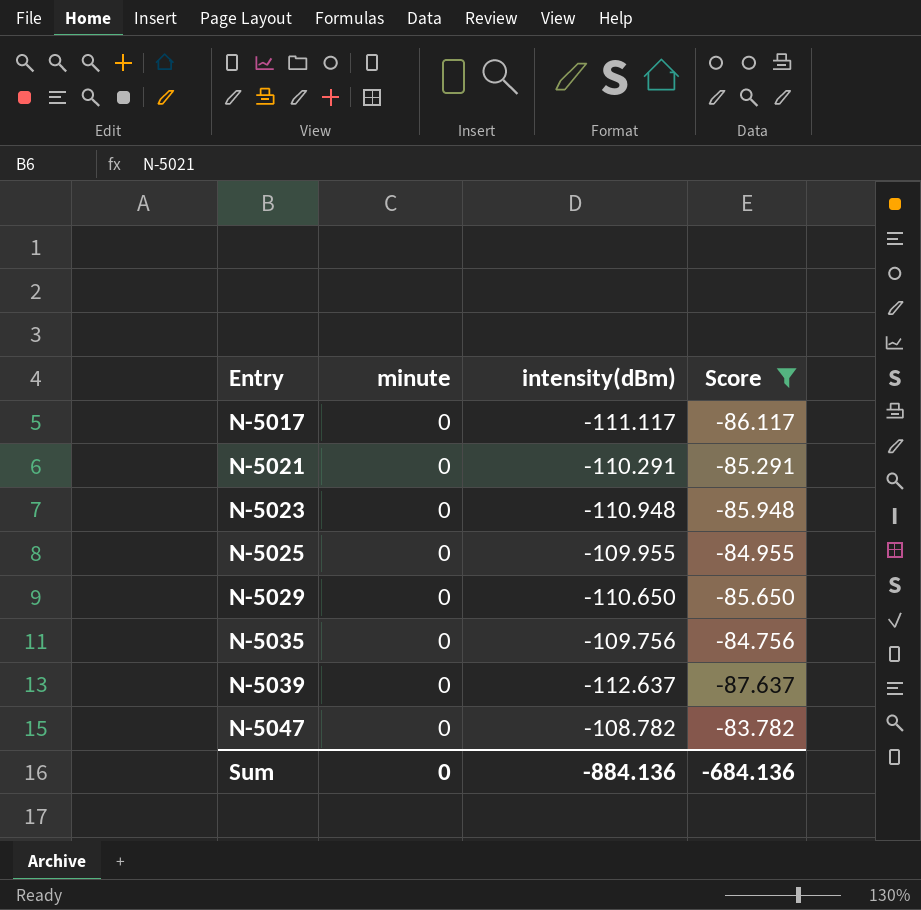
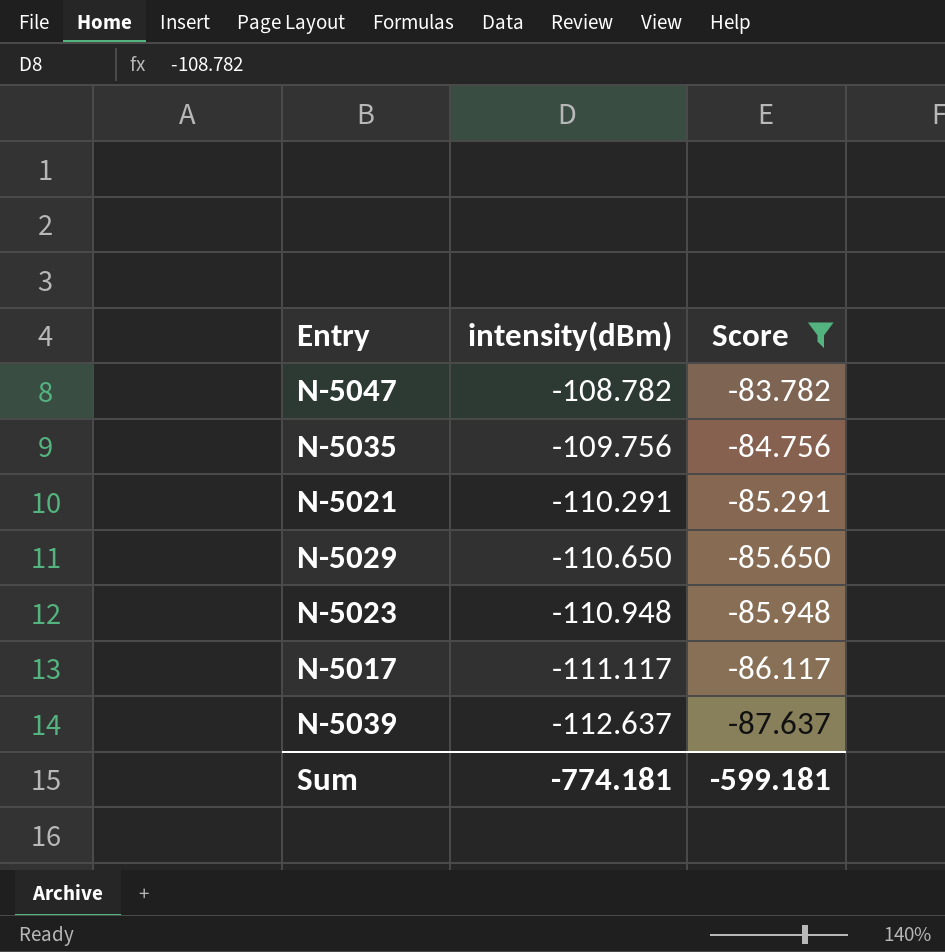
row order: Entry ascending -> intensity(dBm) descending
column minute | position: 2 -> none
row N-5025: 0 | -109.955 | -84.955 -> none
Sum | intensity(dBm): -884.136 -> -774.181
Sum | Score: -684.136 -> -599.181

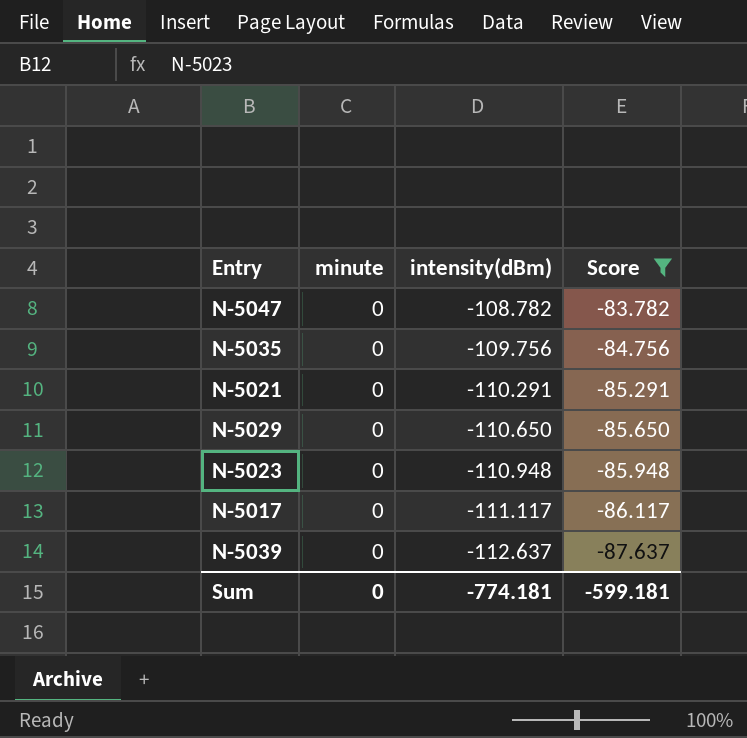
column minute | position: none -> 2

